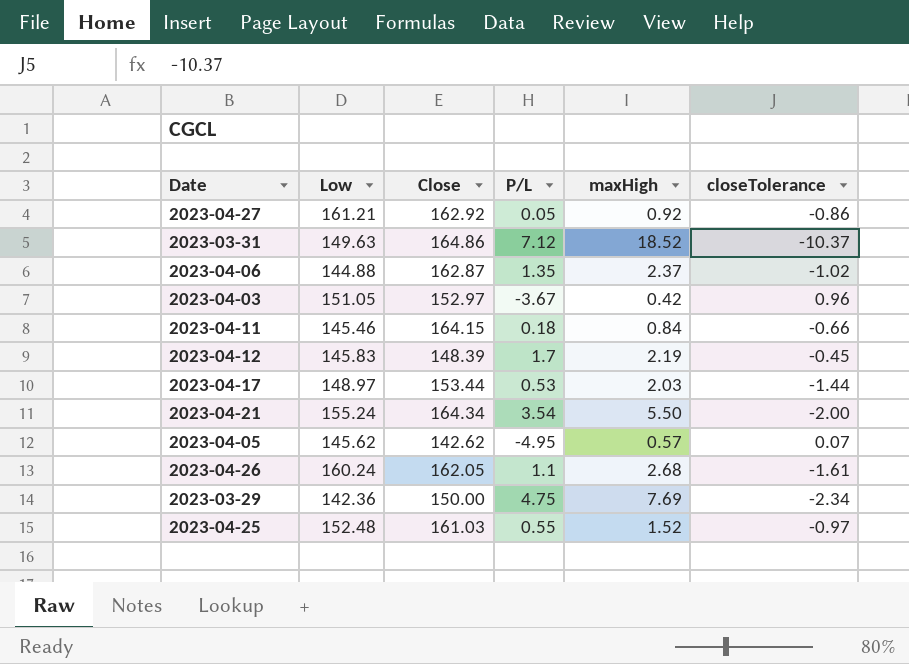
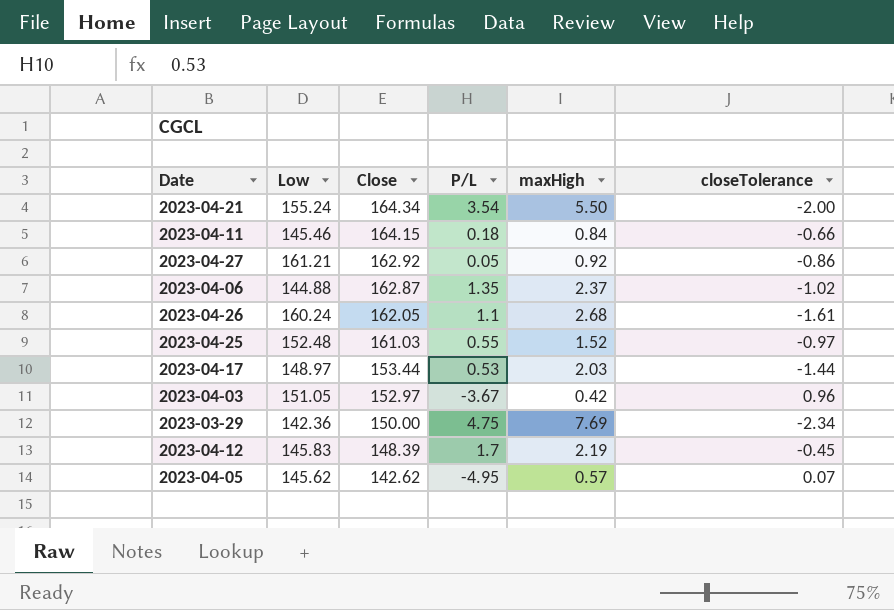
row order: none -> Close descending
row 2023-03-31: 149.63 | 164.86 | 7.12 | 18.52 | -10.37 -> none

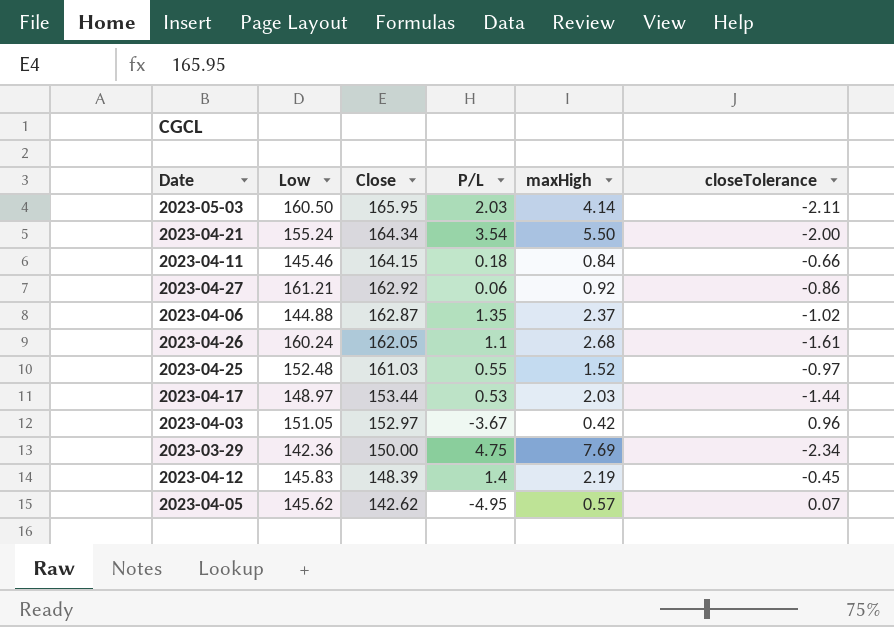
row 2023-05-03: none -> 160.50 | 165.95 | 2.03 | 4.14 | -2.11
2023-04-27 | P/L: 0.05 -> 0.06
2023-04-12 | P/L: 1.7 -> 1.4

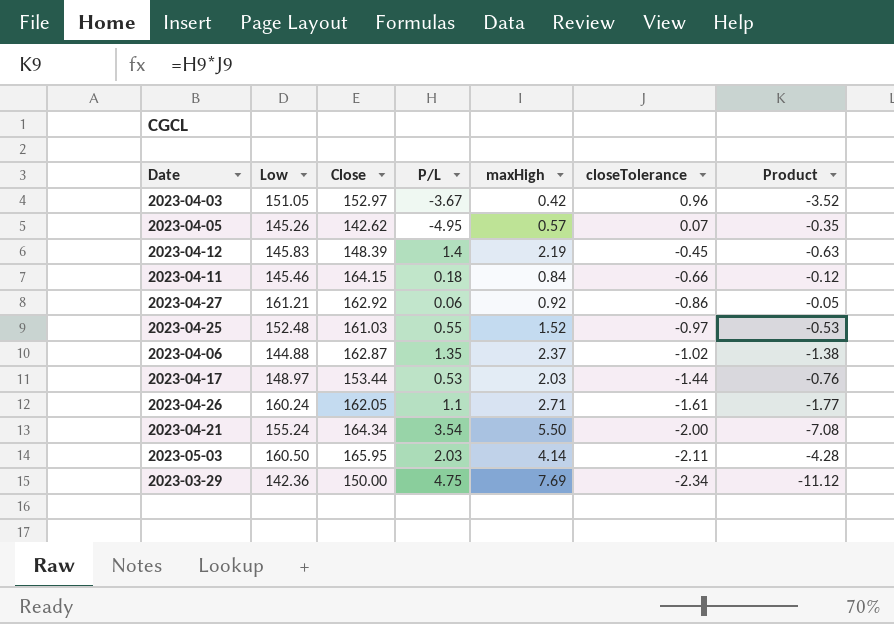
row order: Close descending -> closeTolerance descending
column Product | formula: none -> [P/L] * [closeTolerance]
2023-04-05 | Low: 145.62 -> 145.26
2023-04-26 | maxHigh: 2.68 -> 2.71

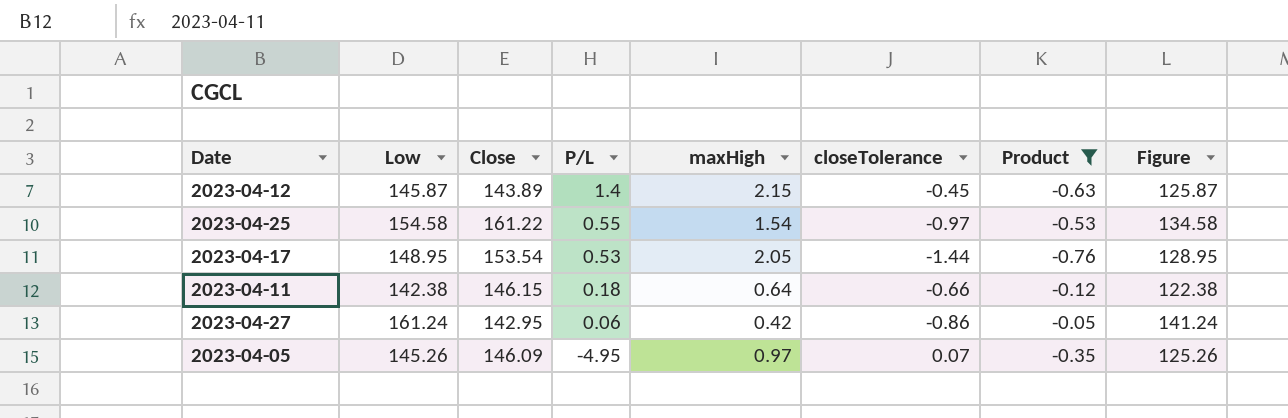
filter: none -> Product >= -0.76
row order: closeTolerance descending -> P/L descending
column Figure | formula: none -> [Low] - 20
2023-04-12 | Low: 145.83 -> 145.87
2023-04-12 | Close: 148.39 -> 143.89
2023-04-12 | maxHigh: 2.19 -> 2.15
2023-04-25 | Low: 152.48 -> 154.58
2023-04-25 | Close: 161.03 -> 161.22
2023-04-25 | maxHigh: 1.52 -> 1.54
2023-04-17 | Low: 148.97 -> 148.95
2023-04-17 | Close: 153.44 -> 153.54
2023-04-17 | maxHigh: 2.03 -> 2.05
2023-04-11 | Low: 145.46 -> 142.38
2023-04-11 | Close: 164.15 -> 146.15
2023-04-11 | maxHigh: 0.84 -> 0.64
2023-04-27 | Low: 161.21 -> 161.24
2023-04-27 | Close: 162.92 -> 142.95
2023-04-27 | maxHigh: 0.92 -> 0.42
2023-04-05 | Close: 142.62 -> 146.09
2023-04-05 | maxHigh: 0.57 -> 0.97

